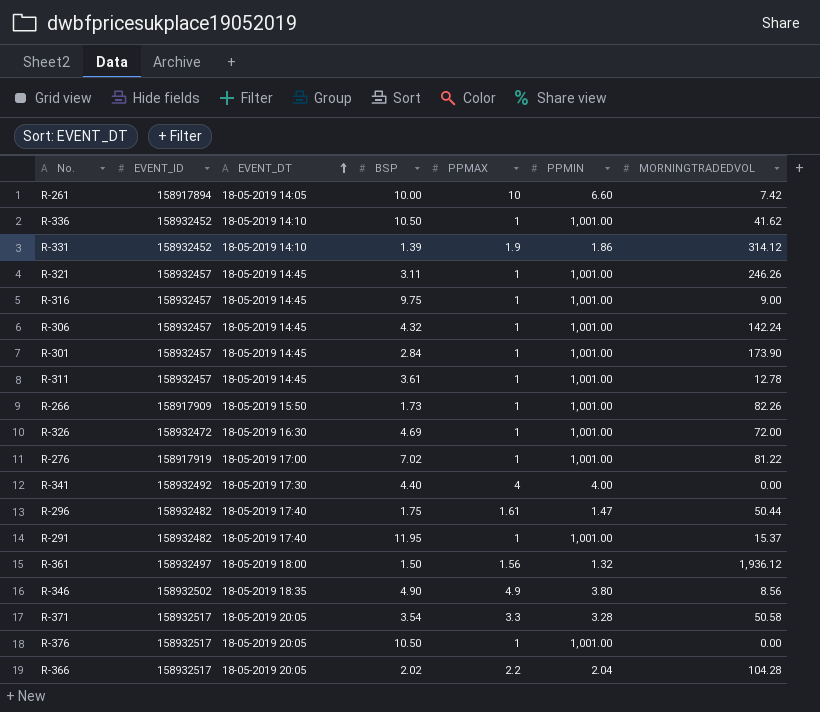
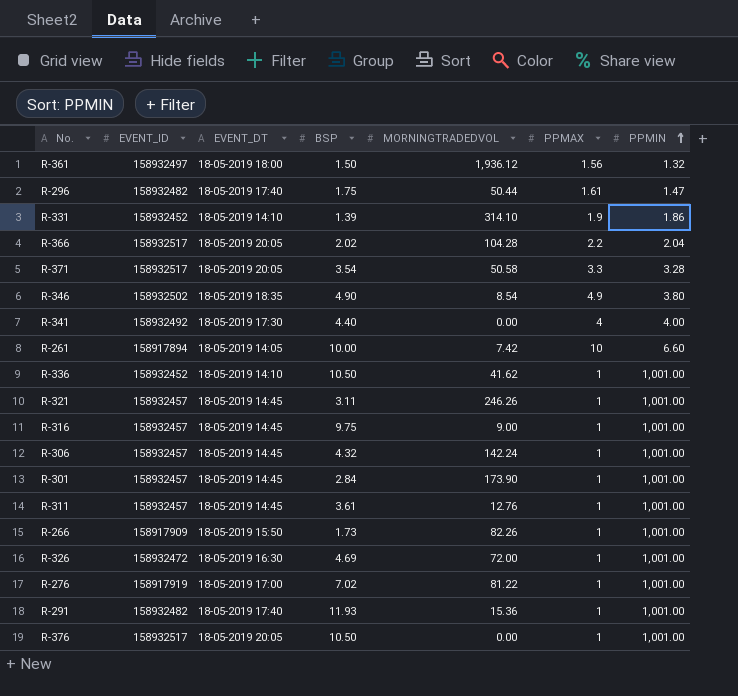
row order: EVENT_DT ascending -> PPMIN ascending
column MORNINGTRADEDVOL | position: 7 -> 5
R-331 | MORNINGTRADEDVOL: 314.12 -> 314.10
R-346 | MORNINGTRADEDVOL: 8.56 -> 8.54
R-311 | MORNINGTRADEDVOL: 12.78 -> 12.76
R-291 | BSP: 11.95 -> 11.93
R-291 | MORNINGTRADEDVOL: 15.37 -> 15.36

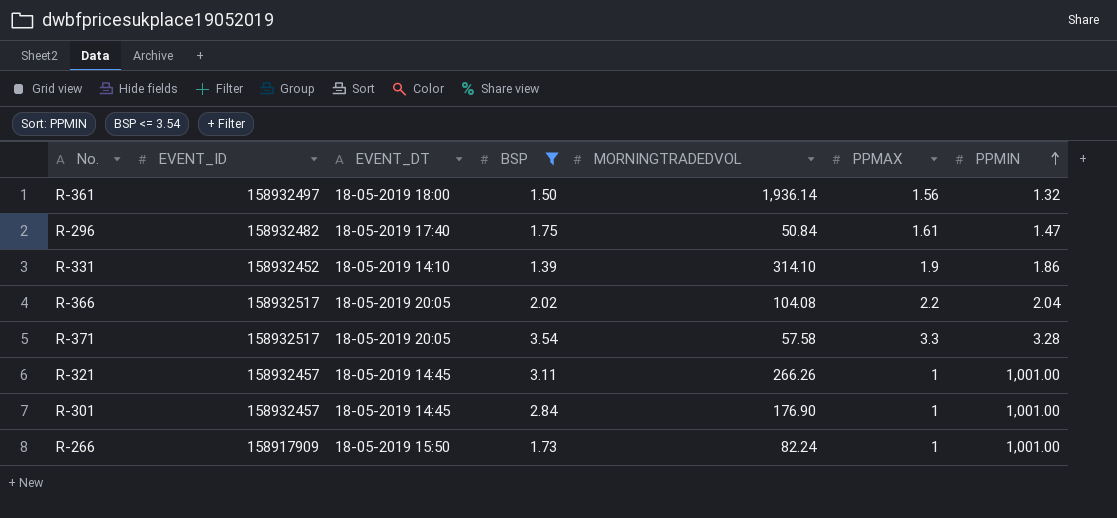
filter: none -> BSP <= 3.54
R-361 | MORNINGTRADEDVOL: 1,936.12 -> 1,936.14
R-296 | MORNINGTRADEDVOL: 50.44 -> 50.84
R-366 | MORNINGTRADEDVOL: 104.28 -> 104.08
R-371 | MORNINGTRADEDVOL: 50.58 -> 57.58
R-321 | MORNINGTRADEDVOL: 246.26 -> 266.26
R-301 | MORNINGTRADEDVOL: 173.90 -> 176.90
R-266 | MORNINGTRADEDVOL: 82.26 -> 82.24

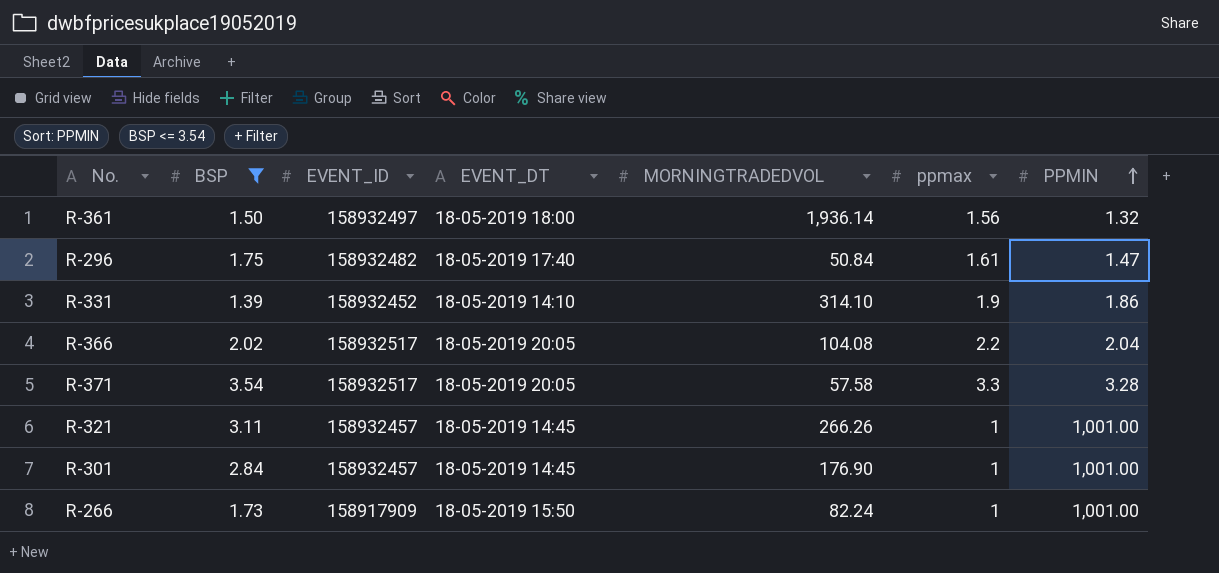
column BSP | position: 4 -> 2
column name: PPMAX -> ppmax

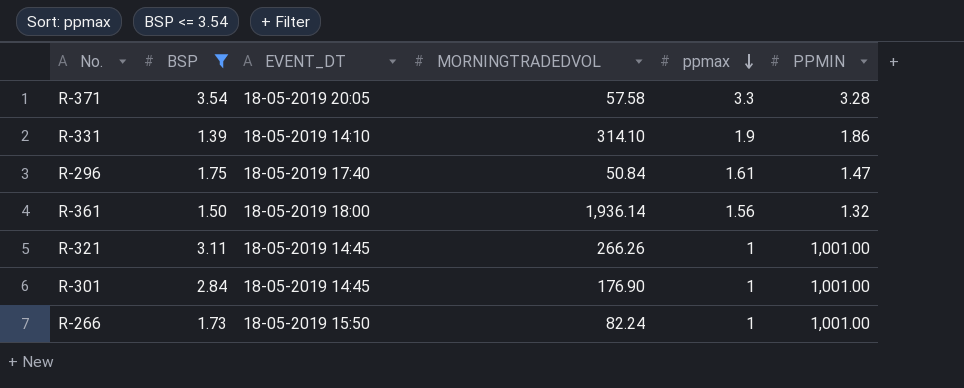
row order: PPMIN ascending -> ppmax descending
column EVENT_ID | position: 3 -> none
row R-366: 2.02 | 158932517 | 18-05-2019 20:05 | 104.08 | 2.2 | 2.04 -> none

